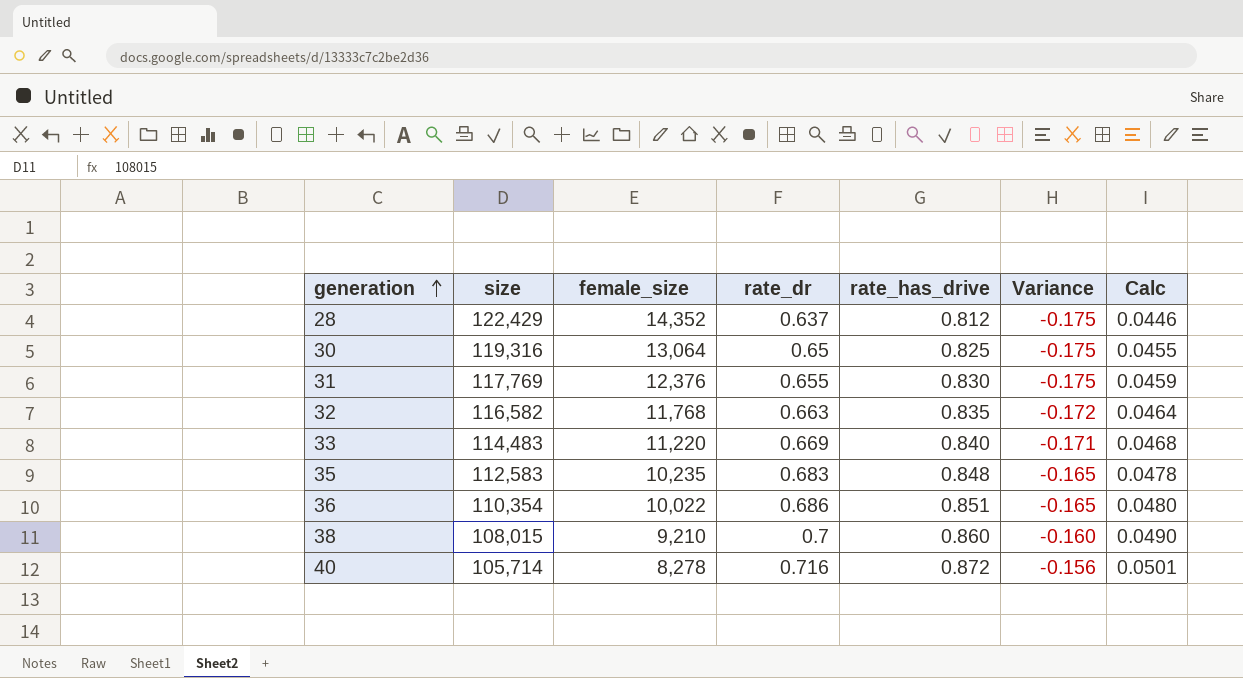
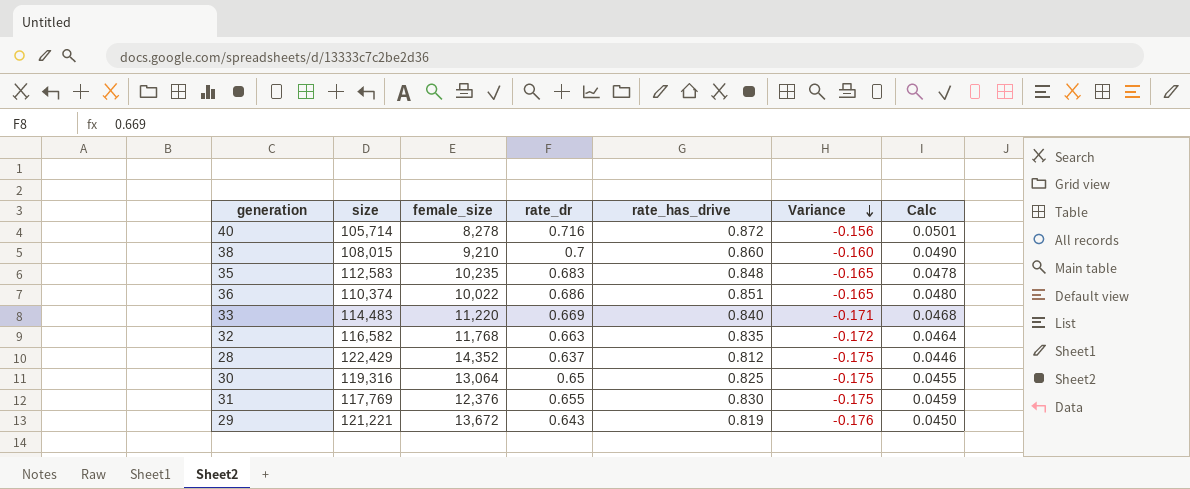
row order: generation ascending -> Variance descending
36 | size: 110,354 -> 110,374
row 29: none -> 121,221 | 13,672 | 0.643 | 0.819 | -0.176 | 0.0450

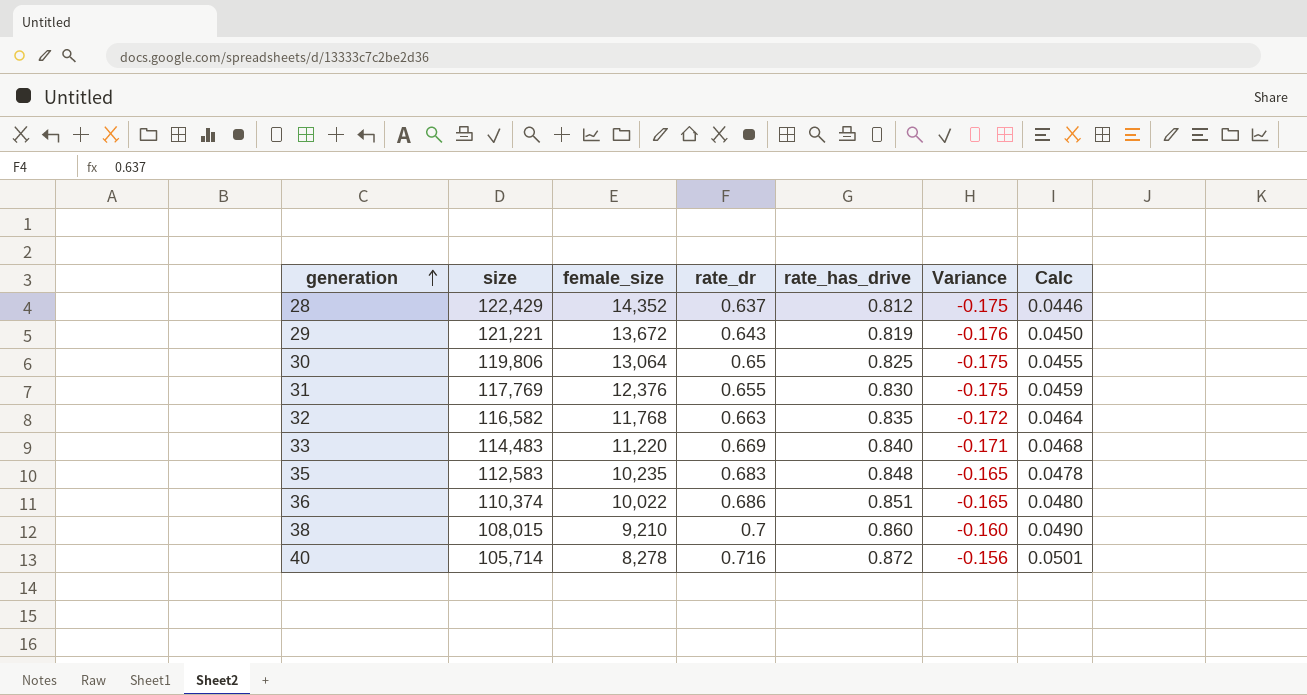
row order: Variance descending -> generation ascending
30 | size: 119,316 -> 119,806

